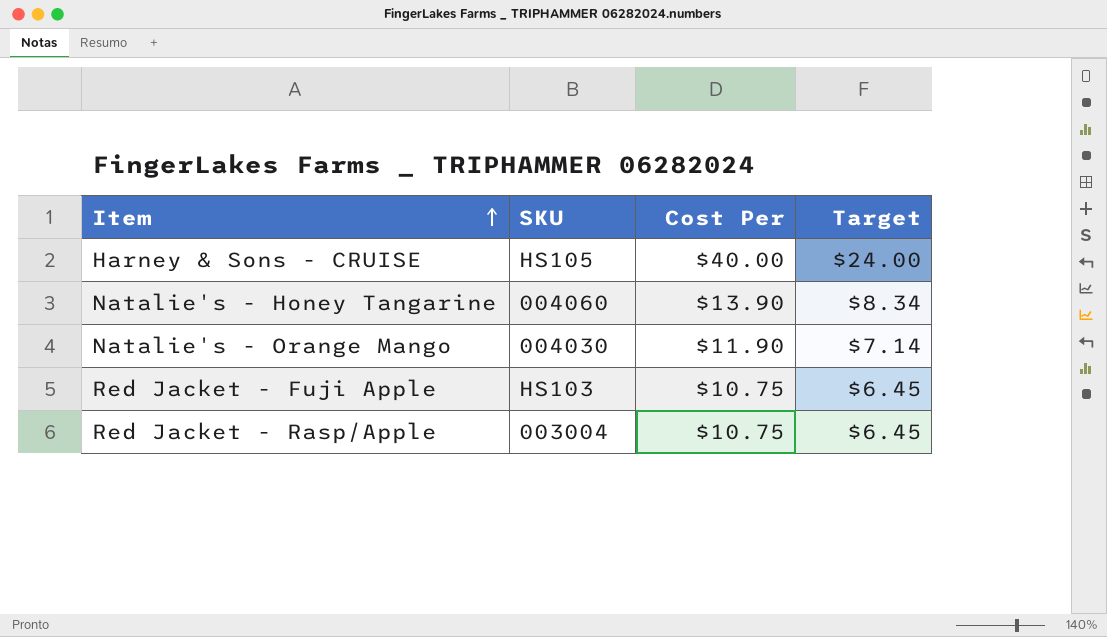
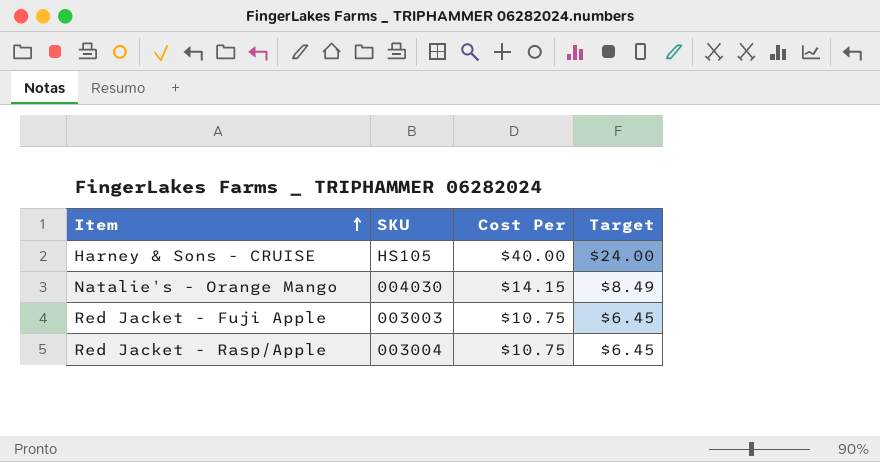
row Natalie's - Honey Tangarine: 004060 | $13.90 | $8.34 -> none
Natalie's - Orange Mango | Cost Per: $11.90 -> $14.15
Natalie's - Orange Mango | Target: $7.14 -> $8.49
Red Jacket - Fuji Apple | SKU: HS103 -> 003003

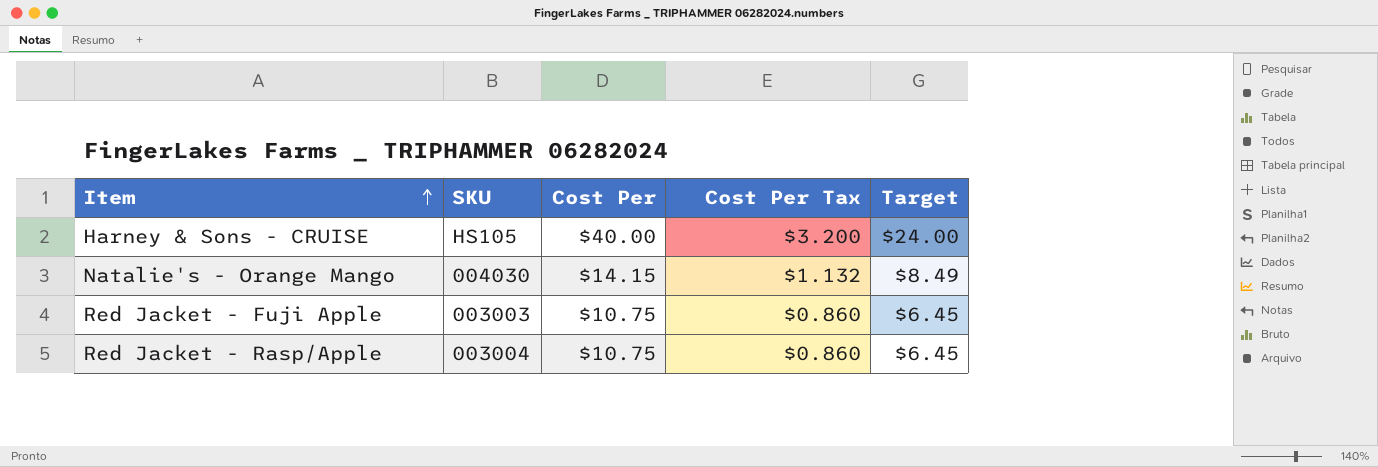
column Cost Per Tax | formula: none -> [Cost Per] * 0.08

